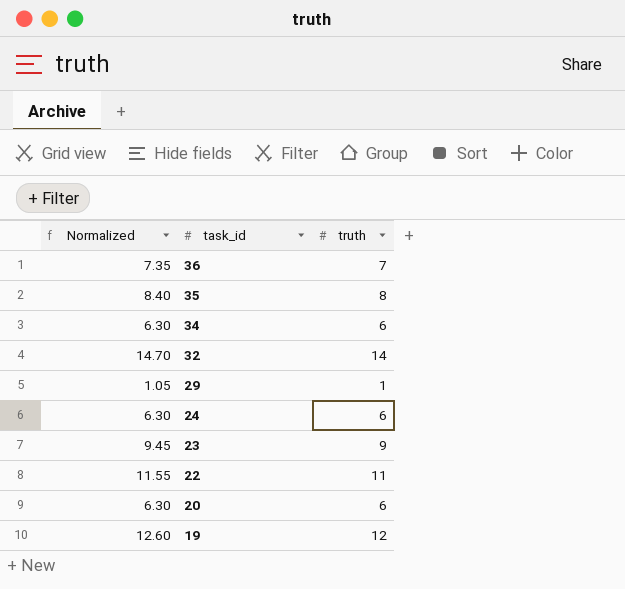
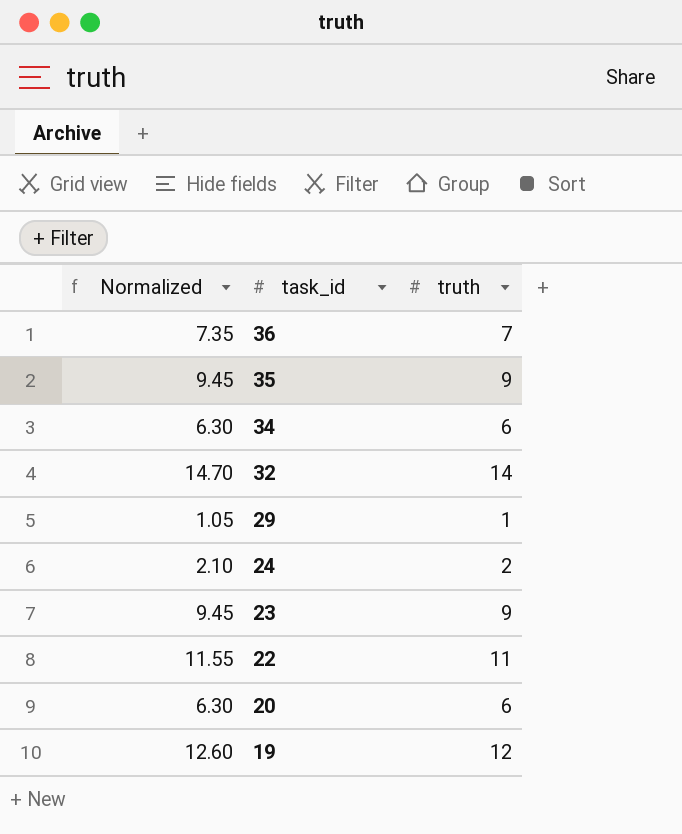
35 | Normalized: 8.40 -> 9.45
35 | truth: 8 -> 9
24 | Normalized: 6.30 -> 2.10
24 | truth: 6 -> 2

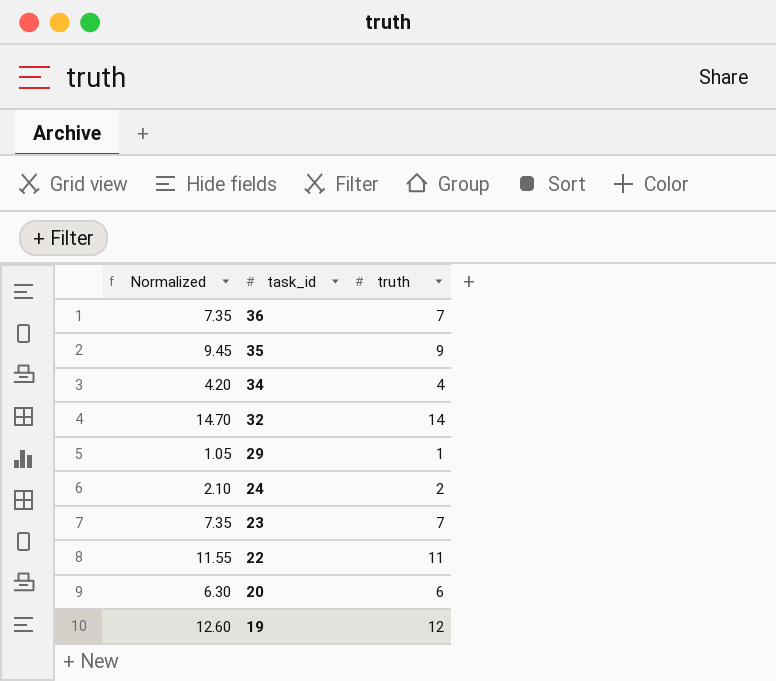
34 | Normalized: 6.30 -> 4.20
34 | truth: 6 -> 4
23 | Normalized: 9.45 -> 7.35
23 | truth: 9 -> 7

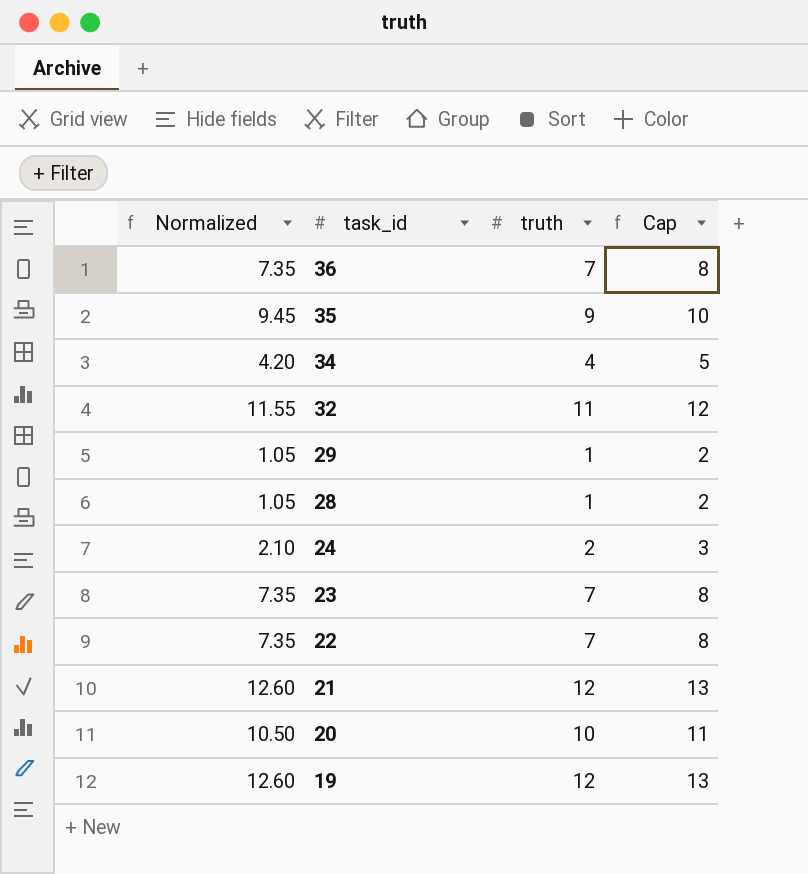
column Cap | formula: none -> [truth] + 1
32 | Normalized: 14.70 -> 11.55
32 | truth: 14 -> 11
row 28: none -> 1.05 | 1 | 2
22 | Normalized: 11.55 -> 7.35
22 | truth: 11 -> 7
row 21: none -> 12.60 | 12 | 13
20 | Normalized: 6.30 -> 10.50
20 | truth: 6 -> 10

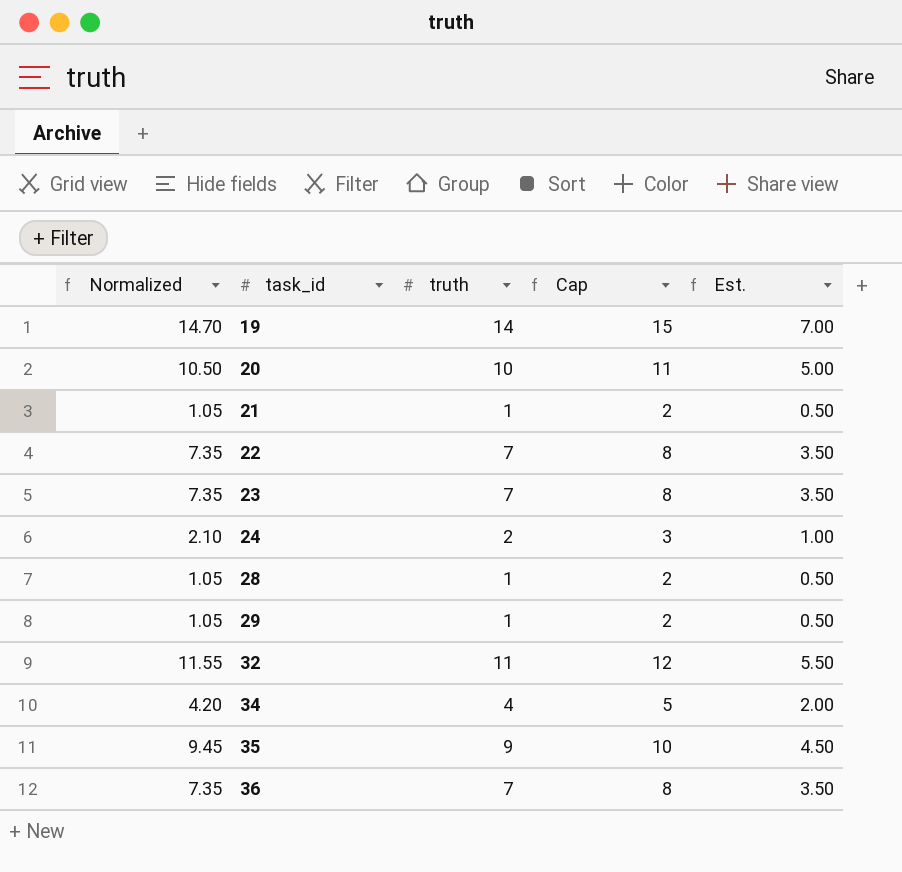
row order: task_id descending -> task_id ascending
column Est. | formula: none -> [truth] * 0.5
19 | Normalized: 12.60 -> 14.70
19 | truth: 12 -> 14
19 | Cap: 13 -> 15
21 | Normalized: 12.60 -> 1.05
21 | truth: 12 -> 1
21 | Cap: 13 -> 2

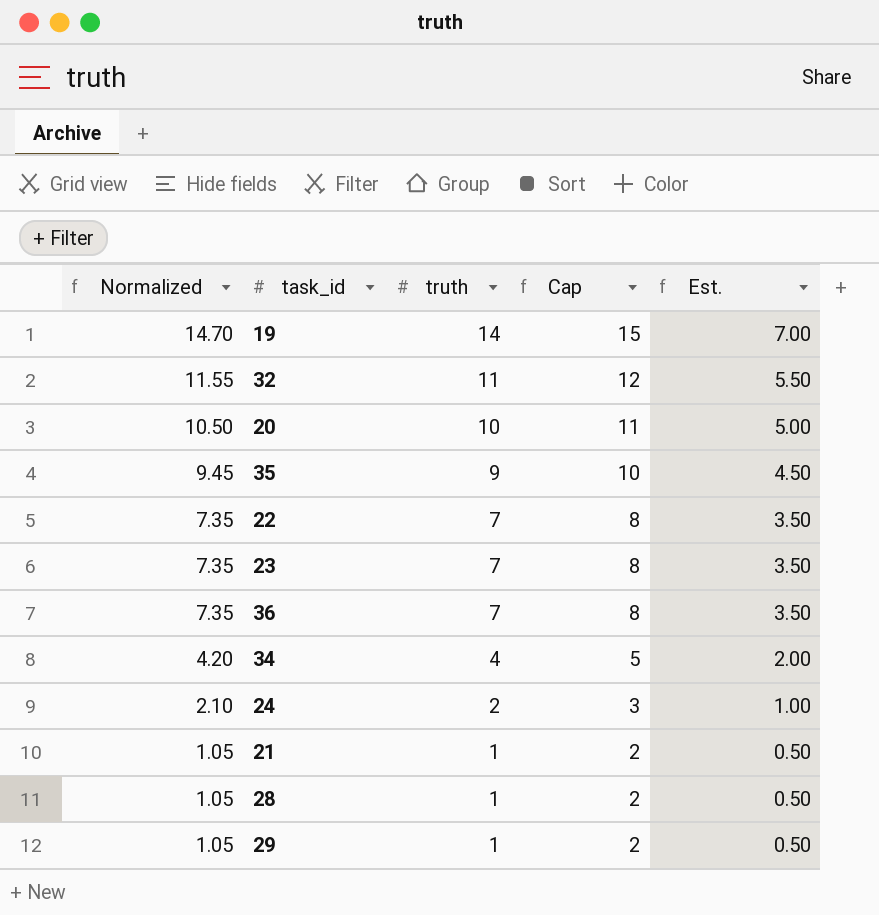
row order: task_id ascending -> Normalized descending

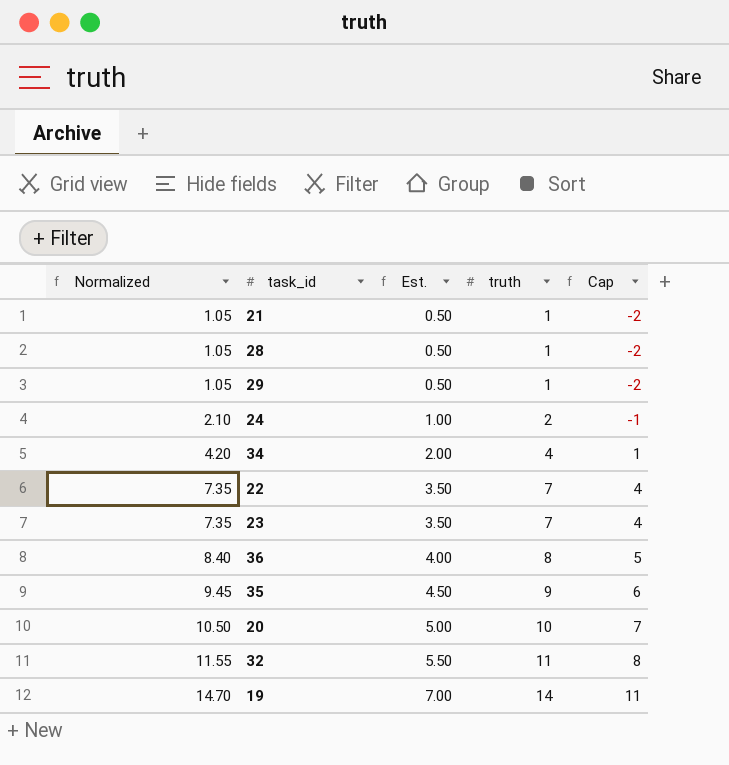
row order: Normalized descending -> Normalized ascending
column Est. | position: 5 -> 3
column Cap | formula: [truth] + 1 -> [truth] - 3
36 | Normalized: 7.35 -> 8.40
36 | Est.: 3.50 -> 4.00
36 | truth: 7 -> 8

